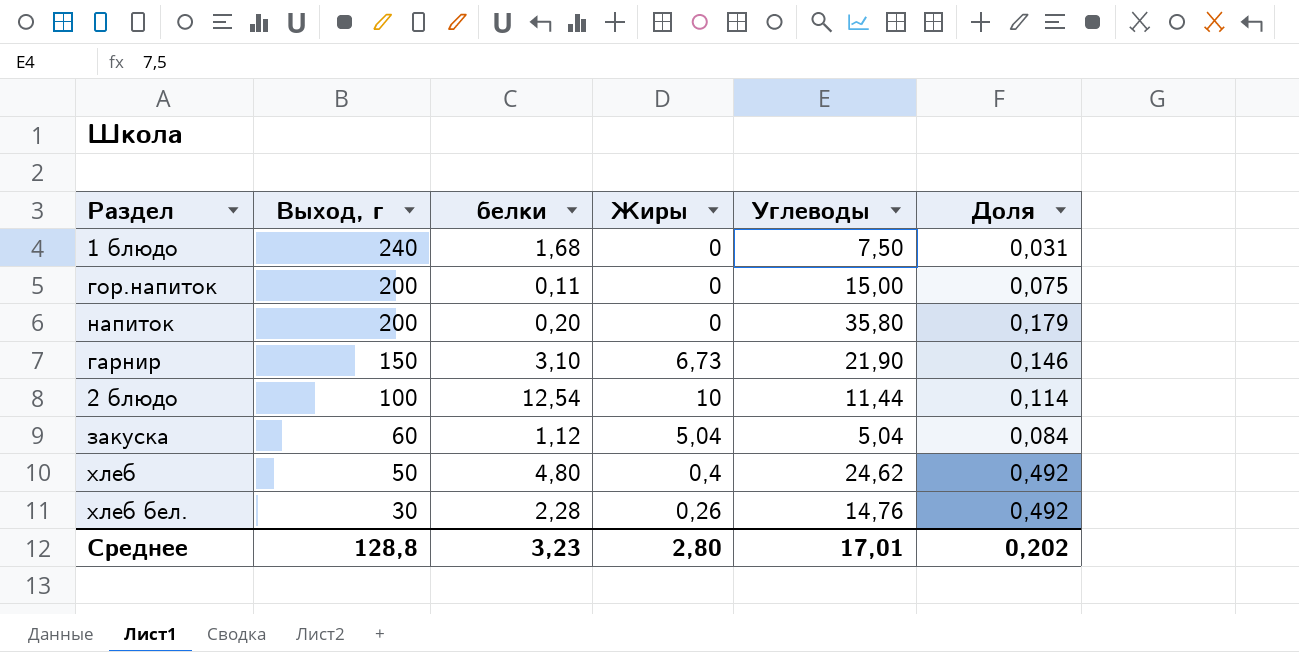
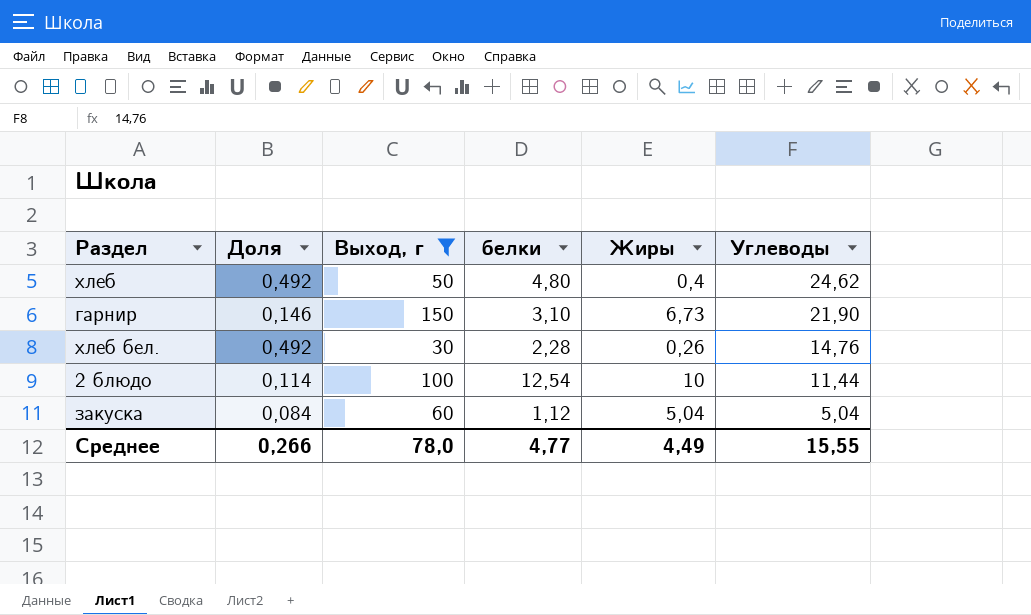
filter: none -> Выход, г <= 150
row order: Выход, г descending -> Углеводы descending
column Доля | position: 6 -> 2
Среднее | Доля: 0,202 -> 0,266
Среднее | Выход, г: 128,8 -> 78,0
Среднее | белки: 3,23 -> 4,77
Среднее | Жиры: 2,80 -> 4,49
Среднее | Углеводы: 17,01 -> 15,55

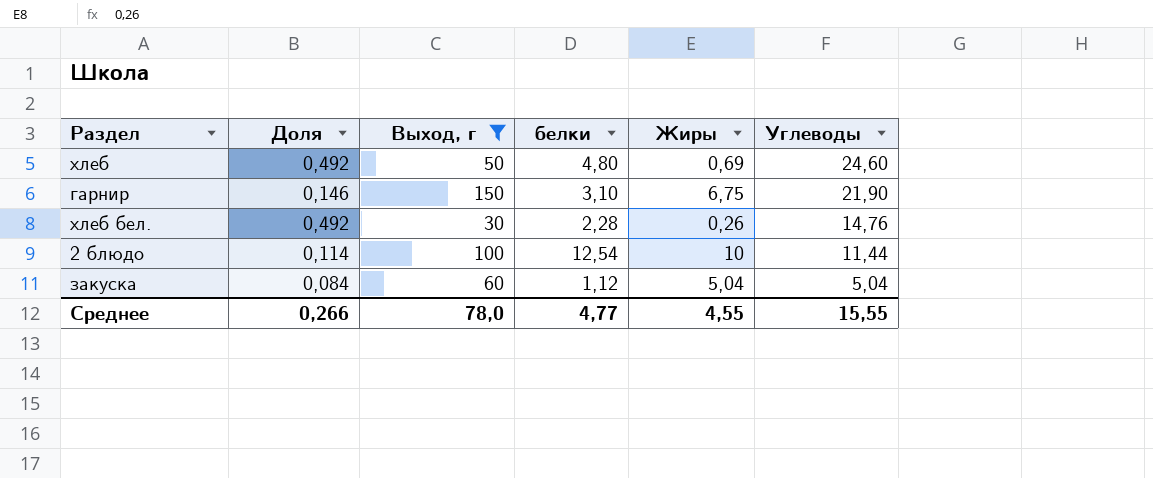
хлеб | Жиры: 0,4 -> 0,69
хлеб | Углеводы: 24,62 -> 24,60
гарнир | Жиры: 6,73 -> 6,75
Среднее | Жиры: 4,49 -> 4,55

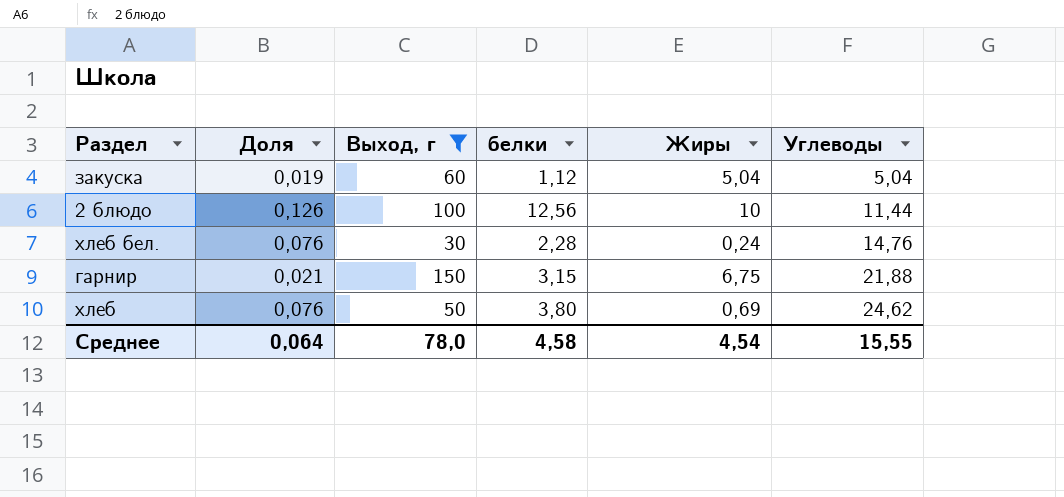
row order: Углеводы descending -> Углеводы ascending
column Доля | formula: [Углеводы] / [Выход, г] -> [белки] / [Выход, г]
2 блюдо | белки: 12,54 -> 12,56
хлеб бел. | Жиры: 0,26 -> 0,24
гарнир | белки: 3,10 -> 3,15
гарнир | Углеводы: 21,90 -> 21,88
хлеб | белки: 4,80 -> 3,80
хлеб | Углеводы: 24,60 -> 24,62
Среднее | Доля: 0,266 -> 0,064
Среднее | белки: 4,77 -> 4,58
Среднее | Жиры: 4,55 -> 4,54

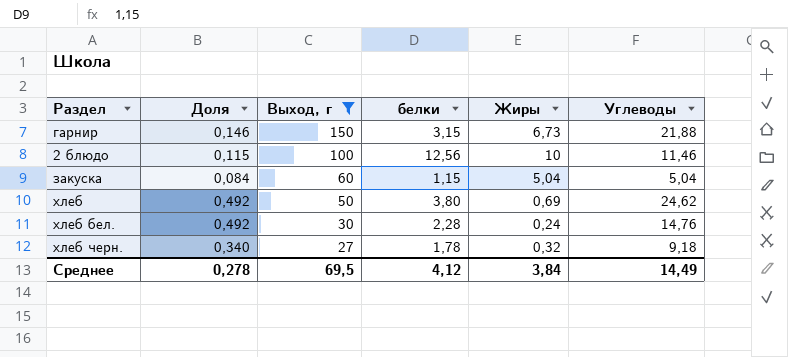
row order: Углеводы ascending -> Выход, г descending
column Доля | formula: [белки] / [Выход, г] -> [Углеводы] / [Выход, г]
гарнир | Жиры: 6,75 -> 6,73
2 блюдо | Углеводы: 11,44 -> 11,46
закуска | белки: 1,12 -> 1,15
row хлеб черн.: none -> 0,340 | 27 | 1,78 | 0,32 | 9,18
Среднее | Доля: 0,064 -> 0,278
Среднее | Выход, г: 78,0 -> 69,5
Среднее | белки: 4,58 -> 4,12
Среднее | Жиры: 4,54 -> 3,84
Среднее | Углеводы: 15,55 -> 14,49

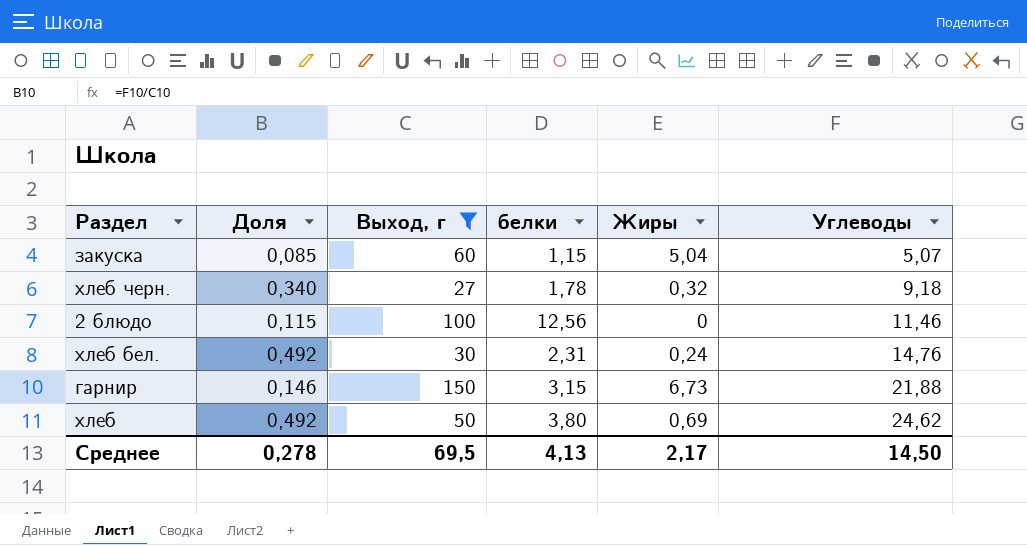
row order: Выход, г descending -> Углеводы ascending
закуска | Доля: 0,084 -> 0,085
закуска | Углеводы: 5,04 -> 5,07
2 блюдо | Жиры: 10 -> 0
хлеб бел. | белки: 2,28 -> 2,31
Среднее | белки: 4,12 -> 4,13
Среднее | Жиры: 3,84 -> 2,17
Среднее | Углеводы: 14,49 -> 14,50

